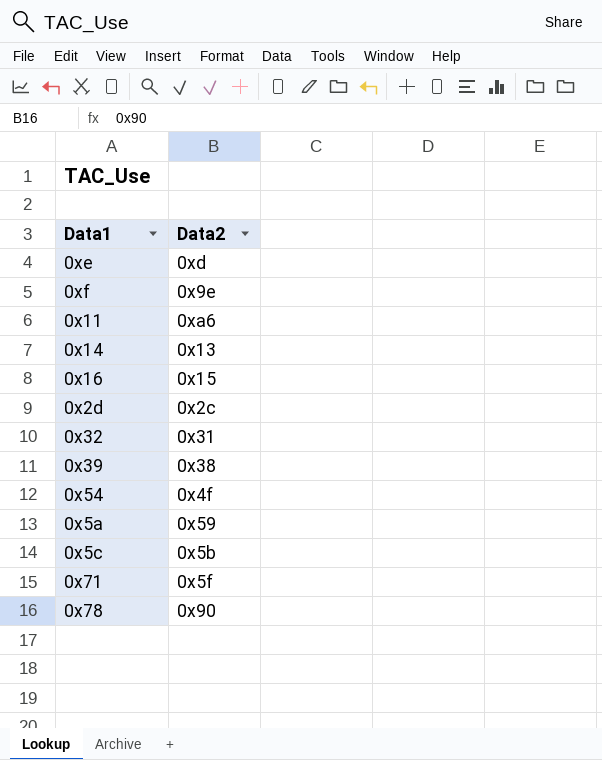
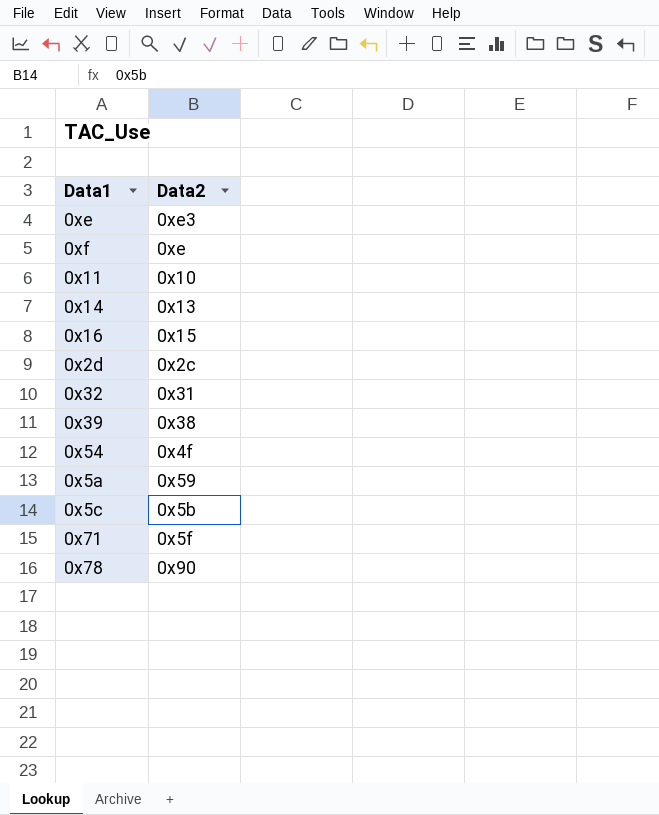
0xe | Data2: 0xd -> 0xe3
0xf | Data2: 0x9e -> 0xe
0x11 | Data2: 0xa6 -> 0x10

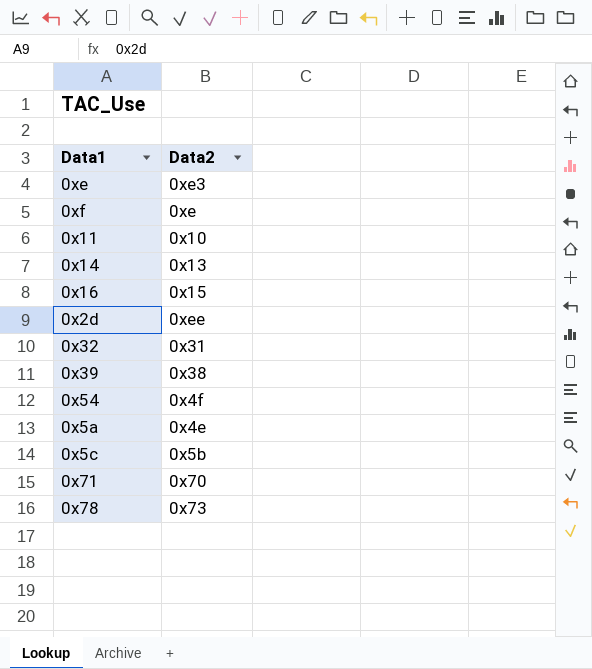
0x2d | Data2: 0x2c -> 0xee
0x5a | Data2: 0x59 -> 0x4e
0x71 | Data2: 0x5f -> 0x70
0x78 | Data2: 0x90 -> 0x73

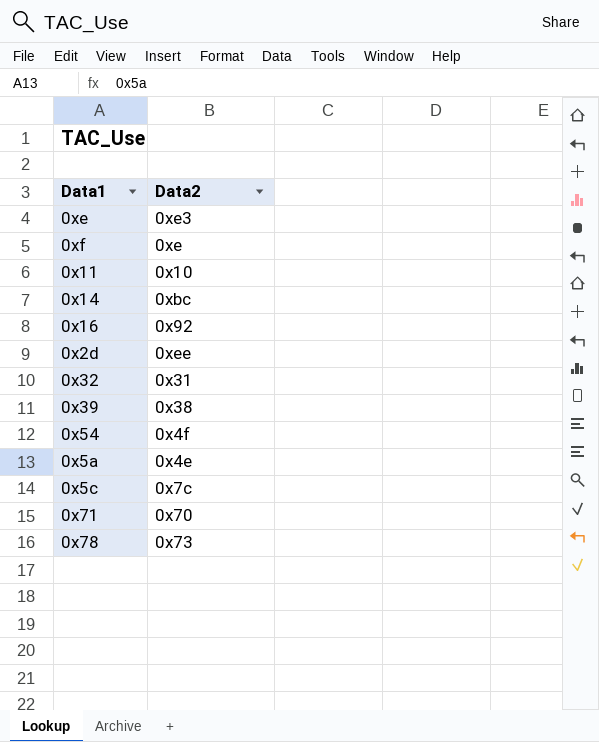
0x14 | Data2: 0x13 -> 0xbc
0x16 | Data2: 0x15 -> 0x92
0x5c | Data2: 0x5b -> 0x7c

